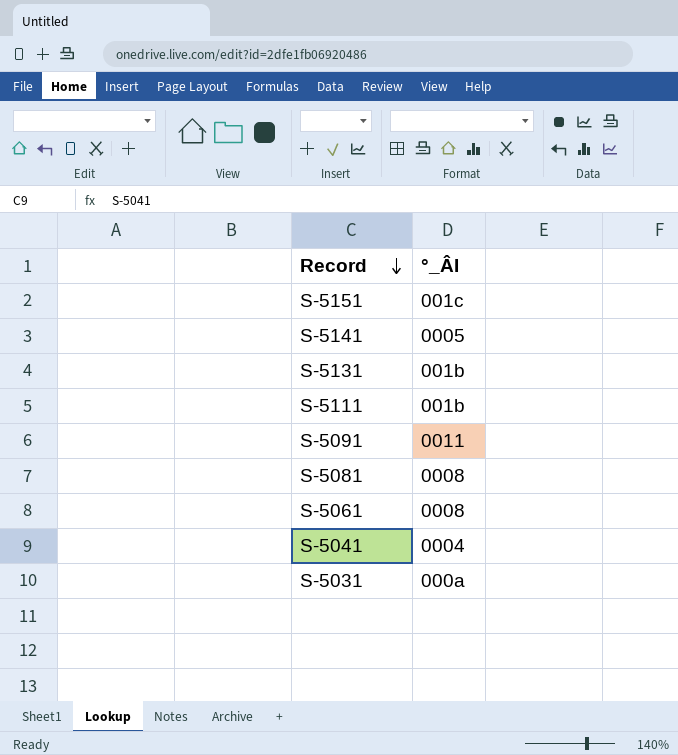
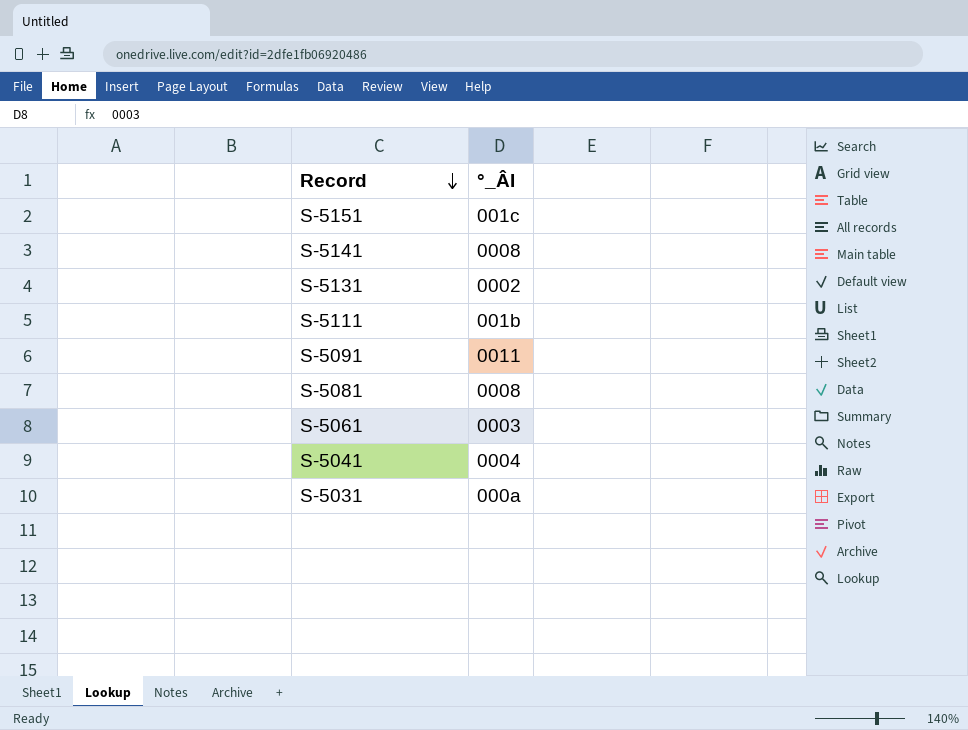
S-5141 | °_ÂI: 0005 -> 0008
S-5131 | °_ÂI: 001b -> 0002
S-5061 | °_ÂI: 0008 -> 0003

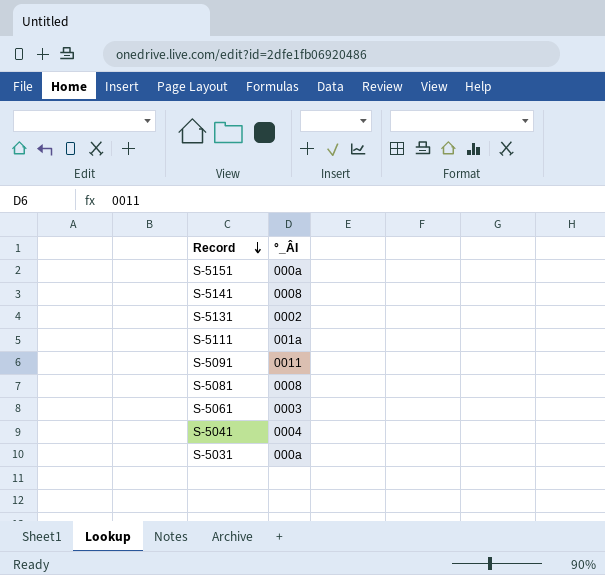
S-5151 | °_ÂI: 001c -> 000a
S-5111 | °_ÂI: 001b -> 001a

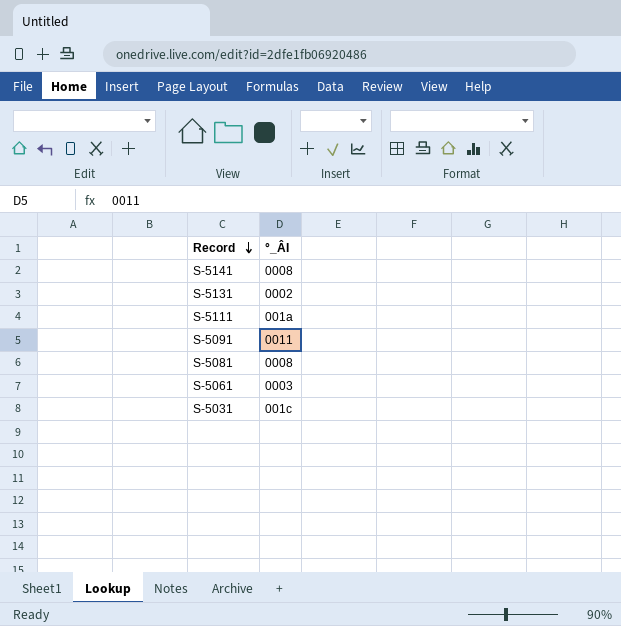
row S-5151: 000a -> none
row S-5041: 0004 -> none
S-5031 | °_ÂI: 000a -> 001c

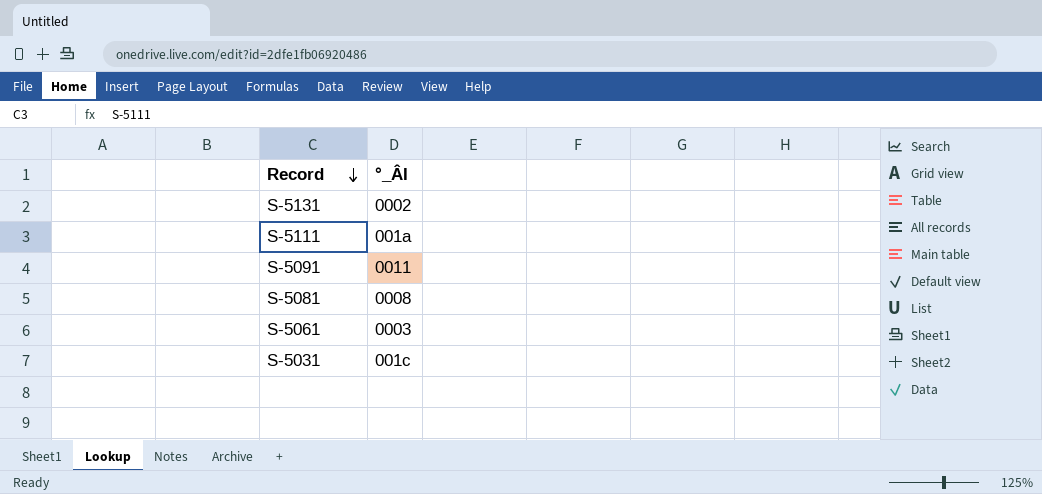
row S-5141: 0008 -> none

